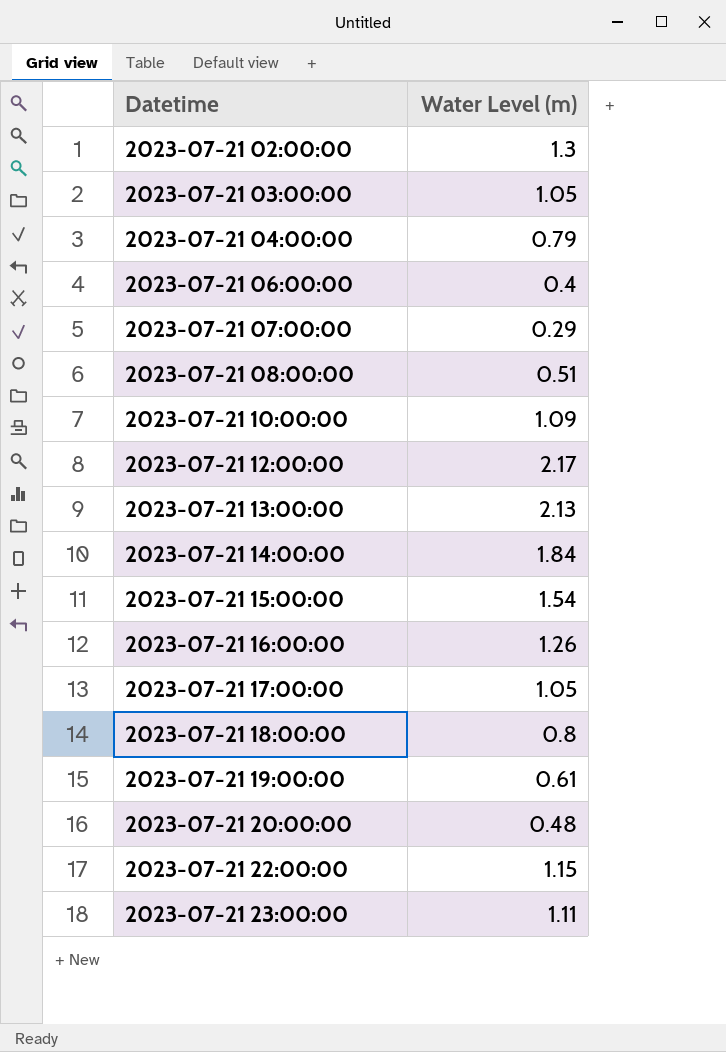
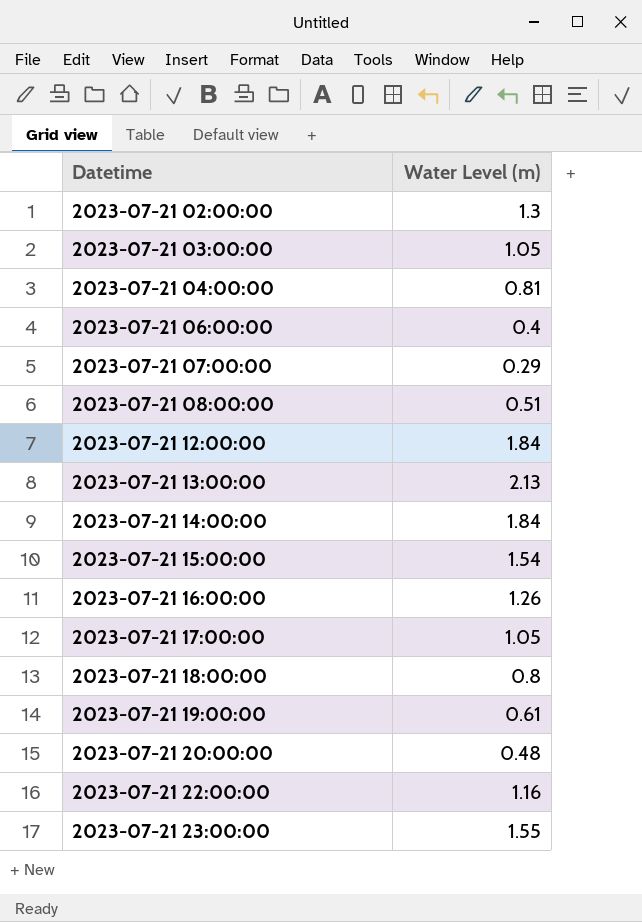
row 2023-07-21 10:00:00: 1.09 -> none
2023-07-21 04:00:00 | Water Level (m): 0.79 -> 0.81
2023-07-21 12:00:00 | Water Level (m): 2.17 -> 1.84
2023-07-21 22:00:00 | Water Level (m): 1.15 -> 1.16
2023-07-21 23:00:00 | Water Level (m): 1.11 -> 1.55

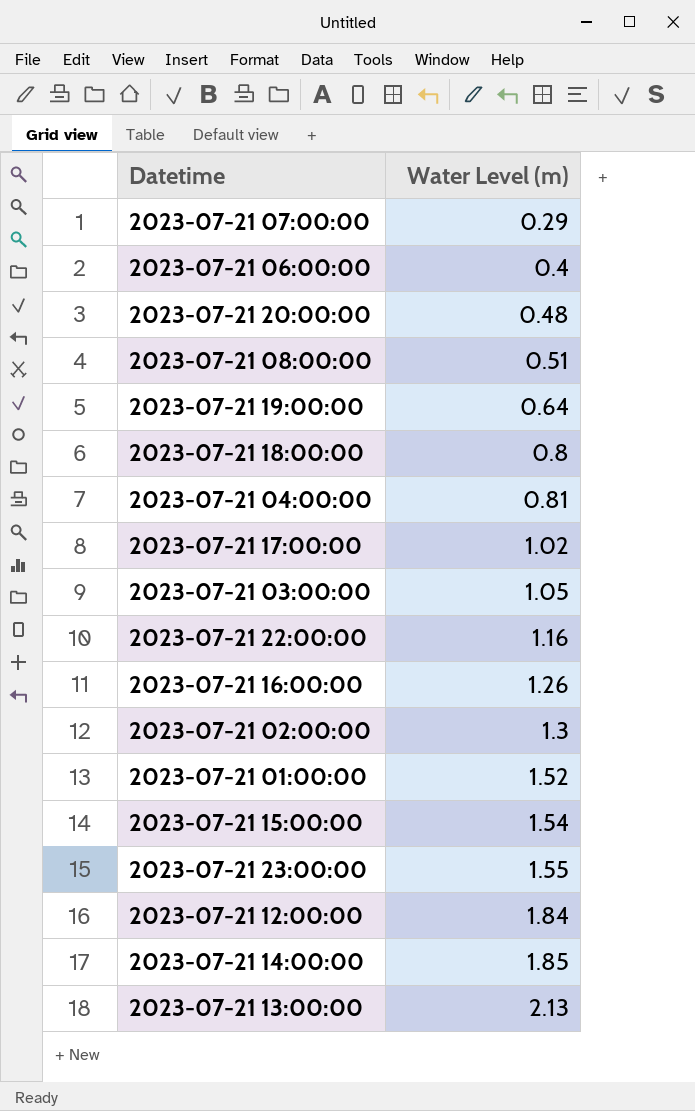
row order: Datetime ascending -> Water Level (m) ascending
2023-07-21 19:00:00 | Water Level (m): 0.61 -> 0.64
2023-07-21 17:00:00 | Water Level (m): 1.05 -> 1.02
row 2023-07-21 01:00:00: none -> 1.52
2023-07-21 14:00:00 | Water Level (m): 1.84 -> 1.85

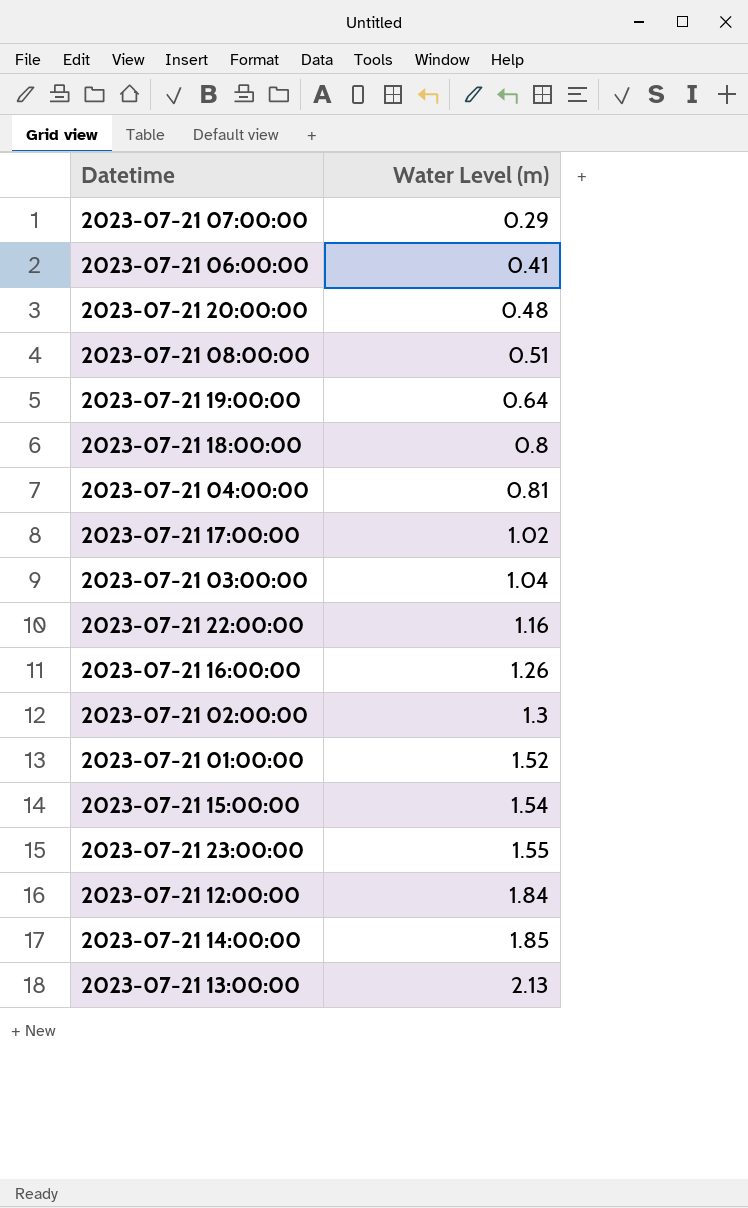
2023-07-21 06:00:00 | Water Level (m): 0.4 -> 0.41
2023-07-21 03:00:00 | Water Level (m): 1.05 -> 1.04

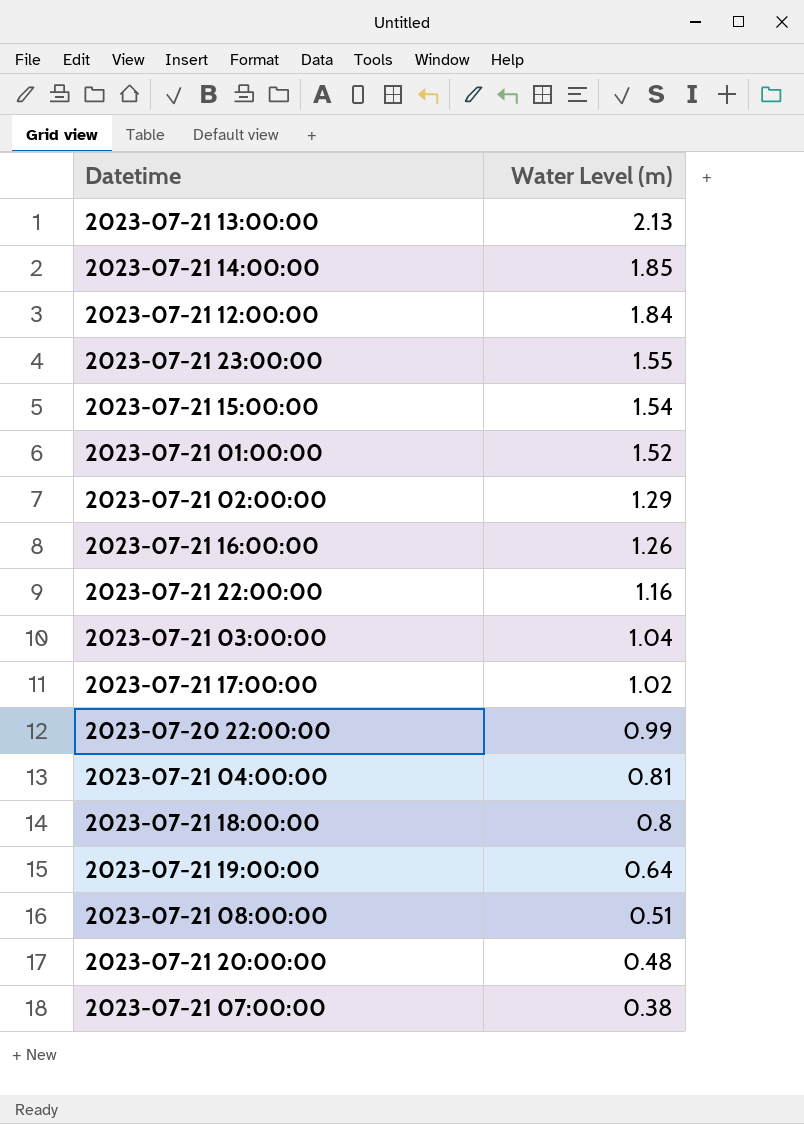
row order: Water Level (m) ascending -> Water Level (m) descending
row 2023-07-21 06:00:00: 0.41 -> none
2023-07-21 02:00:00 | Water Level (m): 1.3 -> 1.29
row 2023-07-20 22:00:00: none -> 0.99
2023-07-21 07:00:00 | Water Level (m): 0.29 -> 0.38

